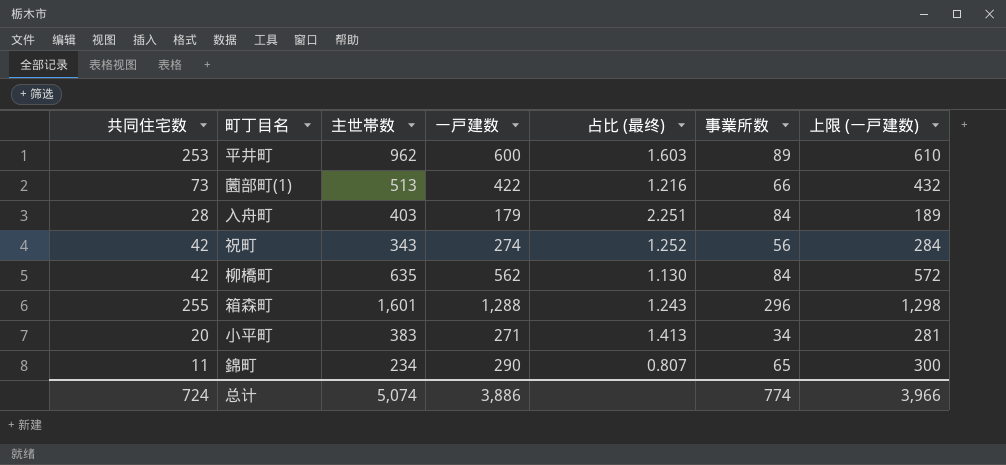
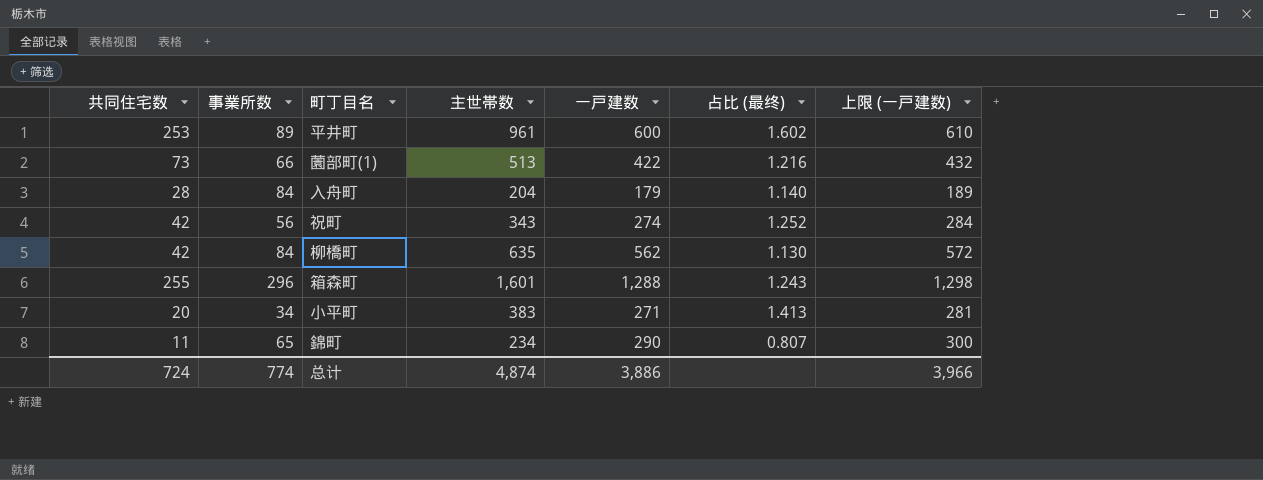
column 事業所数 | position: 6 -> 2
平井町 | 主世帯数: 962 -> 961
平井町 | 占比 (最终): 1.603 -> 1.602
入舟町 | 主世帯数: 403 -> 204
入舟町 | 占比 (最终): 2.251 -> 1.140
总计 | 主世帯数: 5,074 -> 4,874

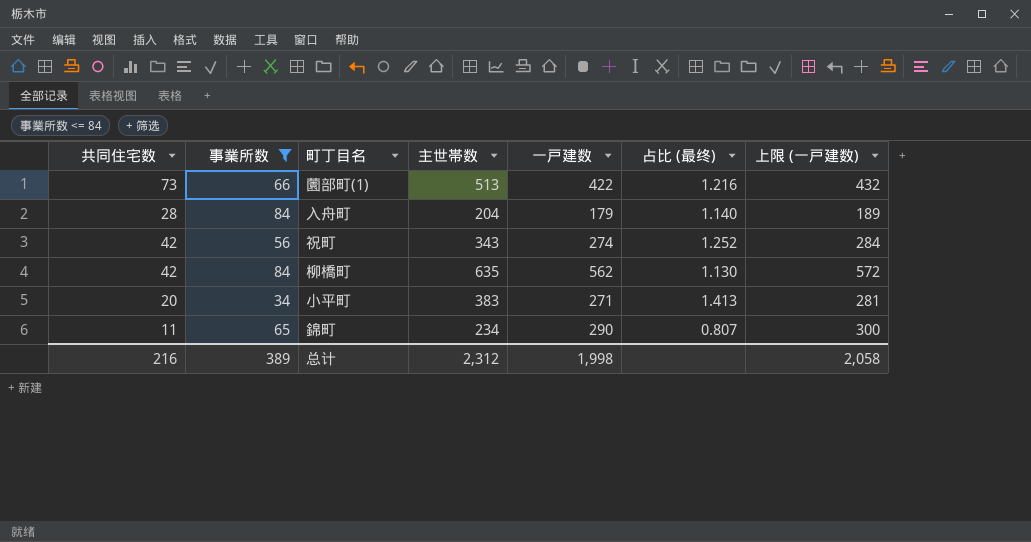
filter: none -> 事業所数 <= 84
总计 | 共同住宅数: 724 -> 216
总计 | 事業所数: 774 -> 389
总计 | 主世帯数: 4,874 -> 2,312
总计 | 一戸建数: 3,886 -> 1,998
总计 | 上限 (一戸建数): 3,966 -> 2,058

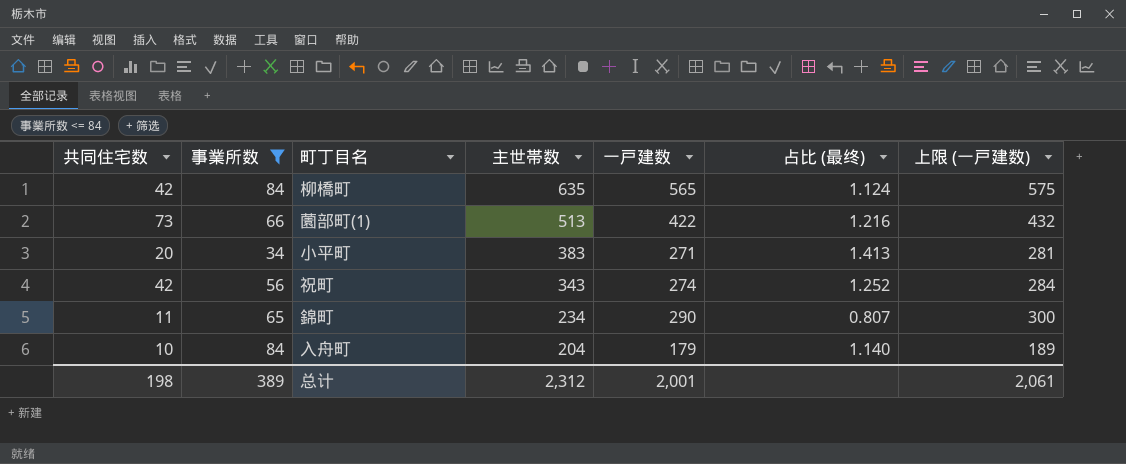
row order: none -> 主世帯数 descending
柳橋町 | 一戸建数: 562 -> 565
柳橋町 | 占比 (最终): 1.130 -> 1.124
柳橋町 | 上限 (一戸建数): 572 -> 575
入舟町 | 共同住宅数: 28 -> 10
总计 | 共同住宅数: 216 -> 198
总计 | 一戸建数: 1,998 -> 2,001
总计 | 上限 (一戸建数): 2,058 -> 2,061

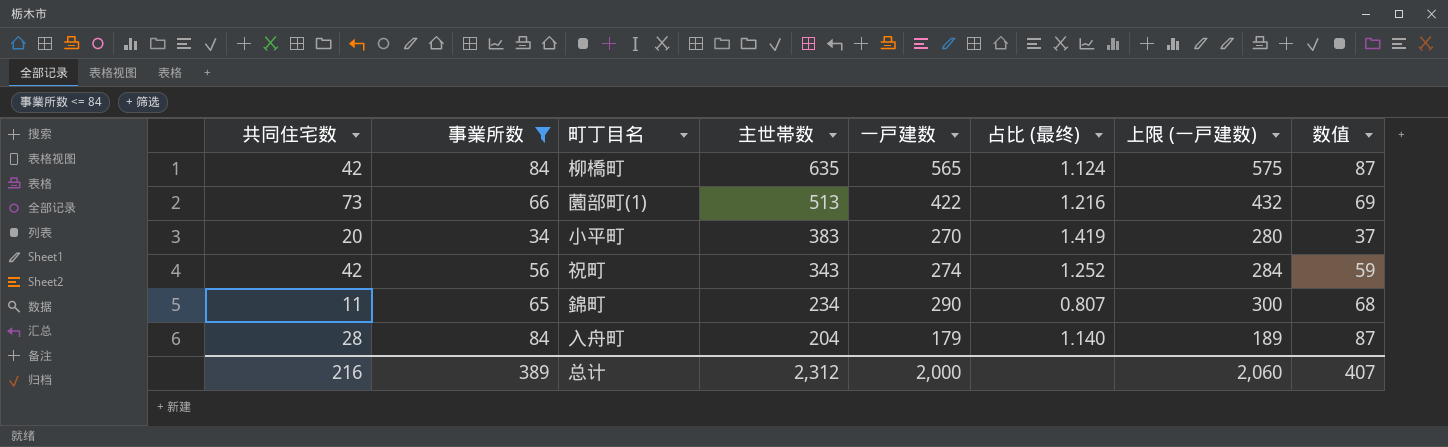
column 数值 | formula: none -> [事業所数] + 3
小平町 | 一戸建数: 271 -> 270
小平町 | 占比 (最终): 1.413 -> 1.419
小平町 | 上限 (一戸建数): 281 -> 280
入舟町 | 共同住宅数: 10 -> 28
总计 | 共同住宅数: 198 -> 216
总计 | 一戸建数: 2,001 -> 2,000
总计 | 上限 (一戸建数): 2,061 -> 2,060

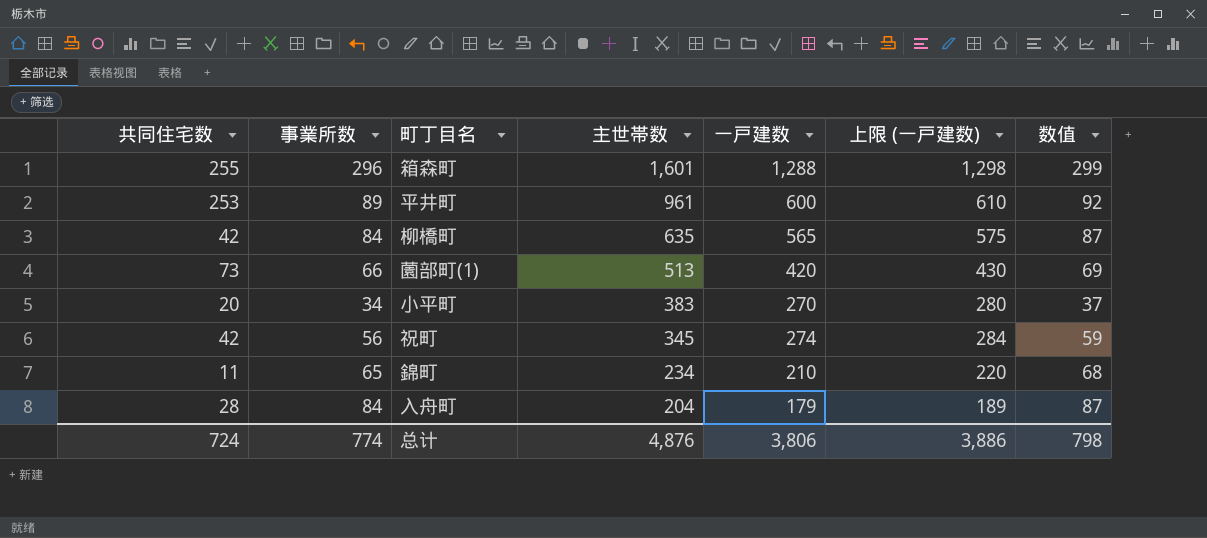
filter: 事業所数 <= 84 -> none
column 占比 (最终) | formula: [主世帯数] / [一戸建数] -> none
薗部町(1) | 一戸建数: 422 -> 420
薗部町(1) | 上限 (一戸建数): 432 -> 430
祝町 | 主世帯数: 343 -> 345
錦町 | 一戸建数: 290 -> 210
錦町 | 上限 (一戸建数): 300 -> 220
总计 | 共同住宅数: 216 -> 724
总计 | 事業所数: 389 -> 774
总计 | 主世帯数: 2,312 -> 4,876
总计 | 一戸建数: 2,000 -> 3,806
总计 | 上限 (一戸建数): 2,060 -> 3,886
总计 | 数值: 407 -> 798

